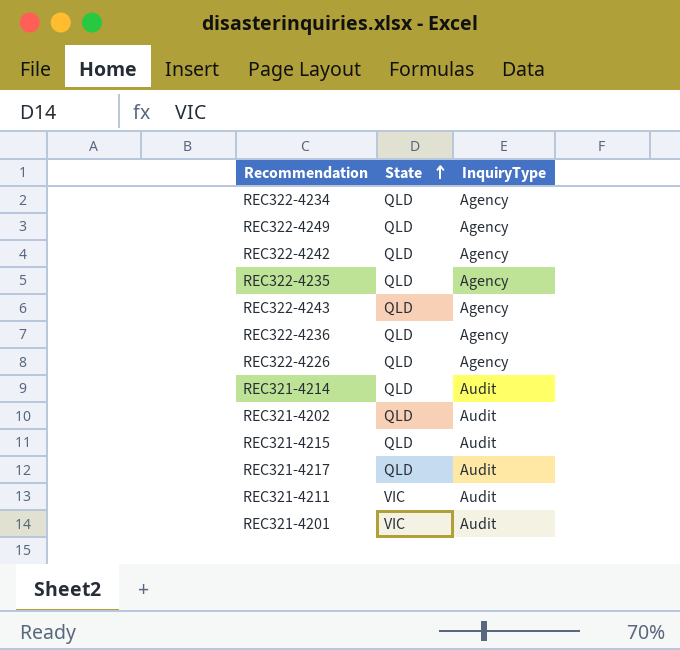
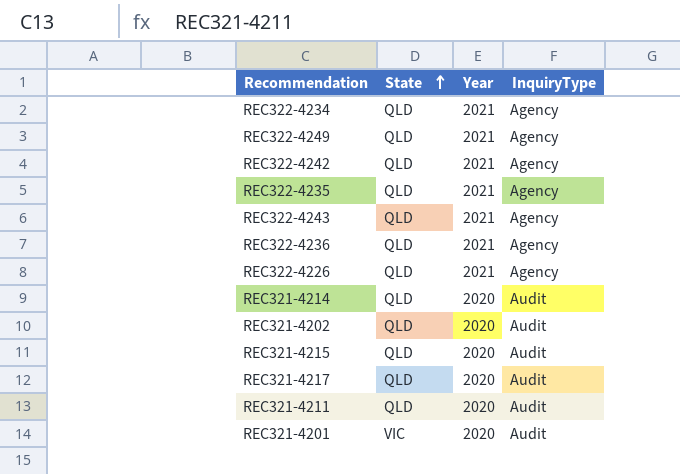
column Year | position: none -> 3
REC321-4211 | State: VIC -> QLD

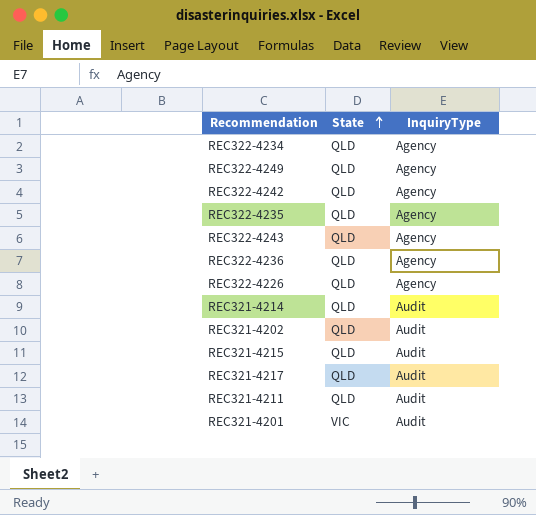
column Year | position: 3 -> none

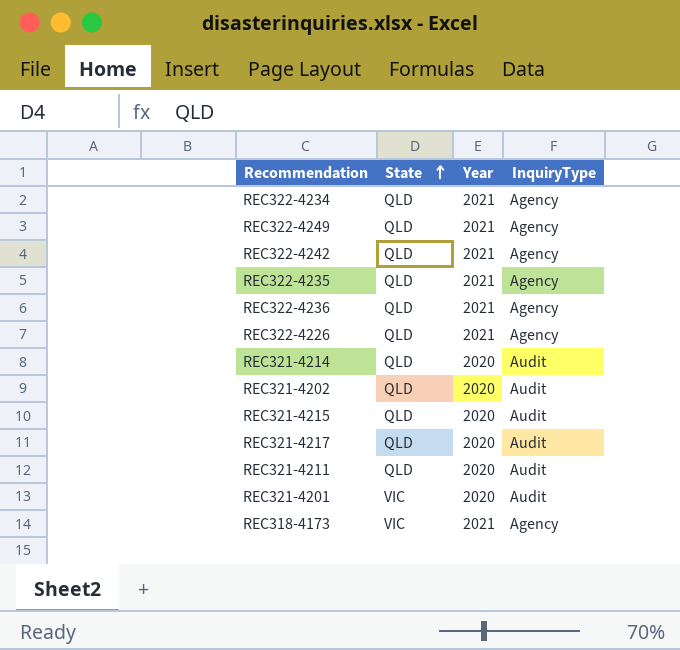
column Year | position: none -> 3
row REC322-4243: QLD | Agency -> none
row REC318-4173: none -> VIC | 2021 | Agency

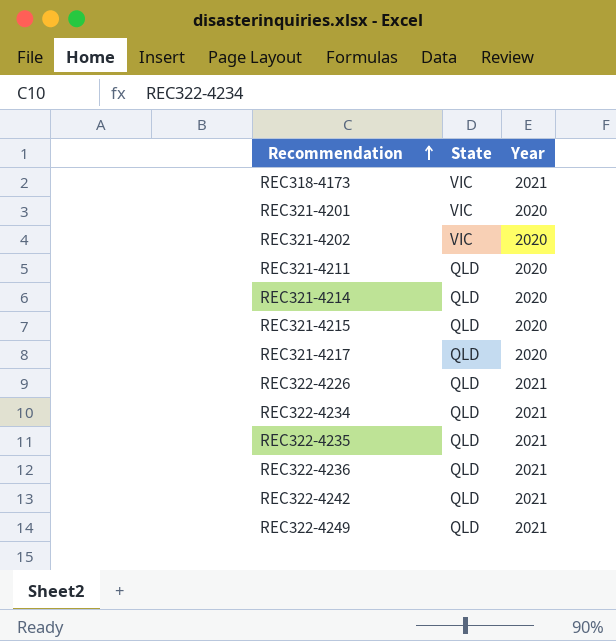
row order: State ascending -> Recommendation ascending
column InquiryType | position: 4 -> none
REC321-4202 | State: QLD -> VIC

